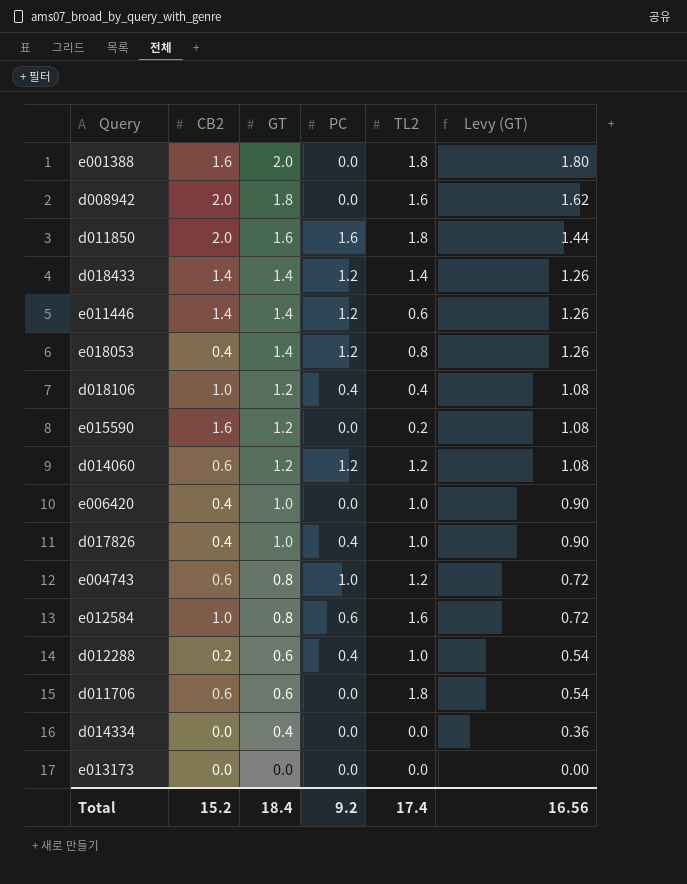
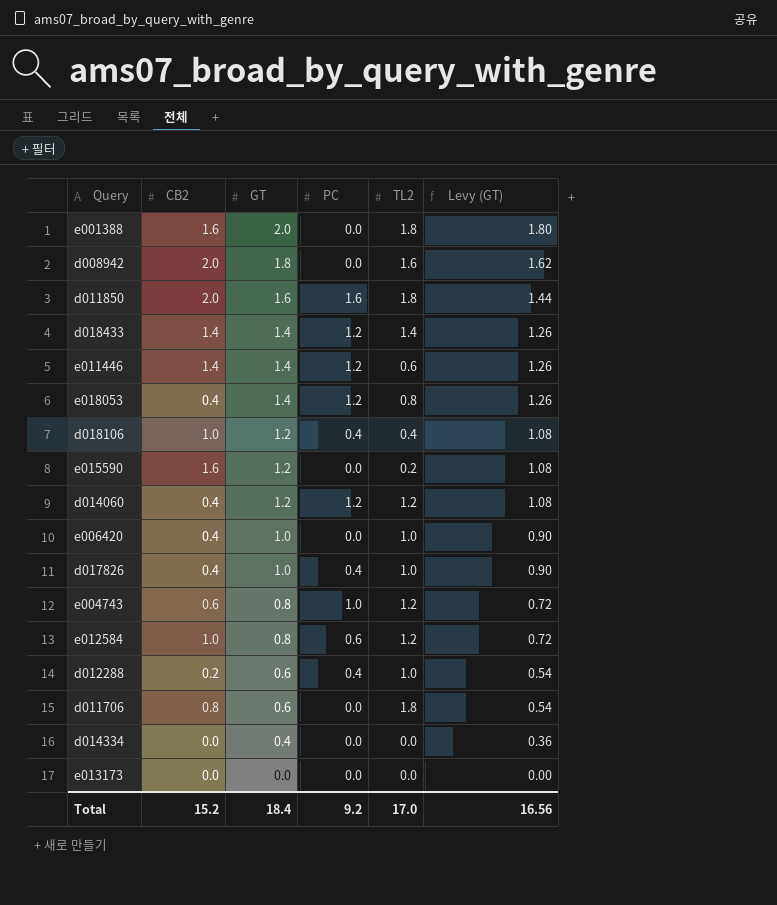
d014060 | CB2: 0.6 -> 0.4
e012584 | TL2: 1.6 -> 1.2
d011706 | CB2: 0.6 -> 0.8
Total | TL2: 17.4 -> 17.0

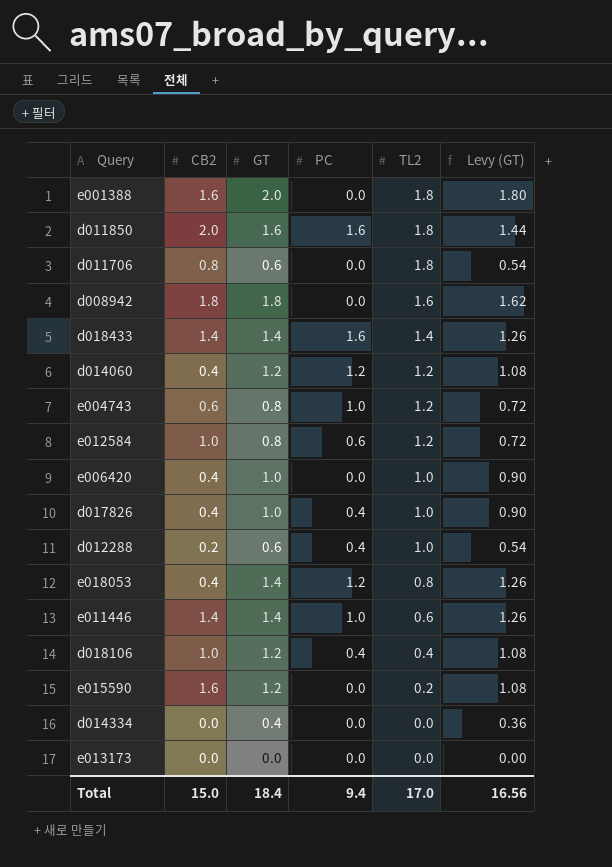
row order: GT descending -> TL2 descending
d008942 | CB2: 2.0 -> 1.8
d018433 | PC: 1.2 -> 1.6
e011446 | PC: 1.2 -> 1.0
Total | CB2: 15.2 -> 15.0
Total | PC: 9.2 -> 9.4

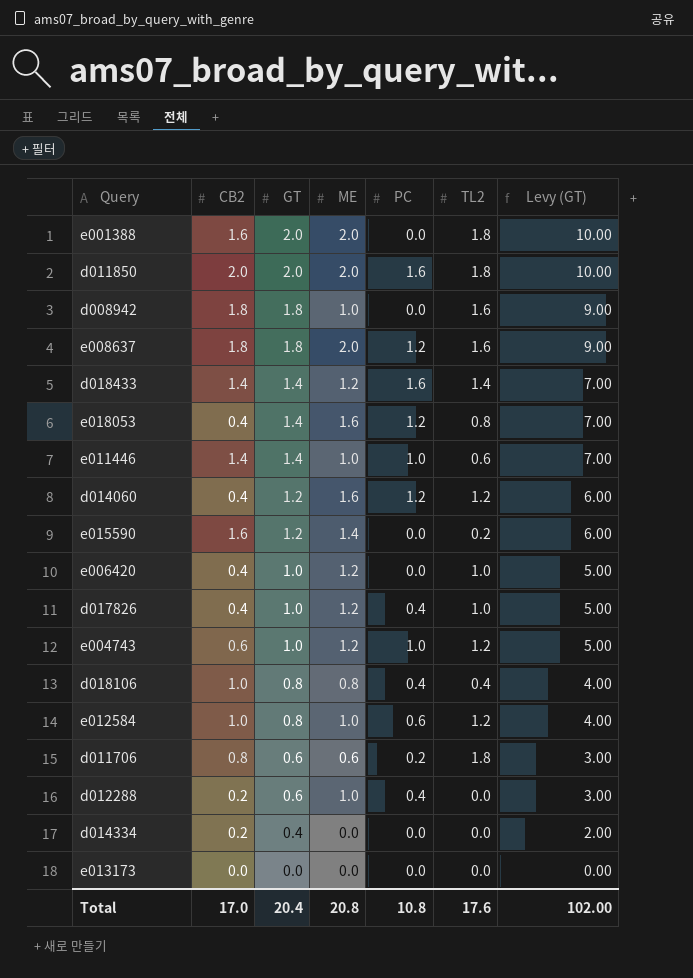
row order: TL2 descending -> GT descending
column ME | position: none -> 4
column Levy (GT) | formula: [GT] * 0.9 -> [GT] * 5
d011850 | GT: 1.6 -> 2.0
row e008637: none -> 1.8 | 1.8 | 2.0 | 1.2 | 1.6 | 9.00
e004743 | GT: 0.8 -> 1.0
d018106 | GT: 1.2 -> 0.8
d011706 | PC: 0.0 -> 0.2
d012288 | TL2: 1.0 -> 0.0
d014334 | CB2: 0.0 -> 0.2
Total | CB2: 15.0 -> 17.0
Total | GT: 18.4 -> 20.4
Total | PC: 9.4 -> 10.8
Total | TL2: 17.0 -> 17.6
Total | Levy (GT): 16.56 -> 102.00

